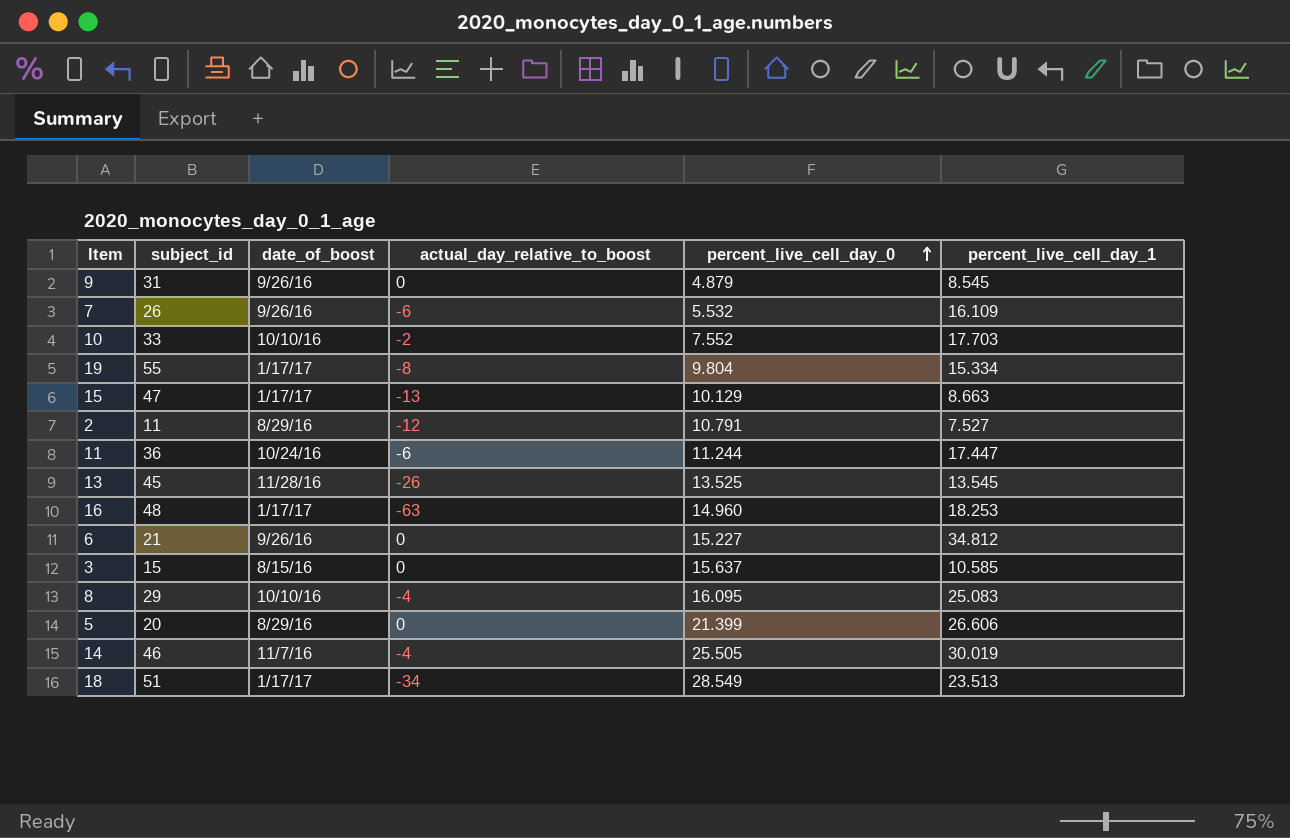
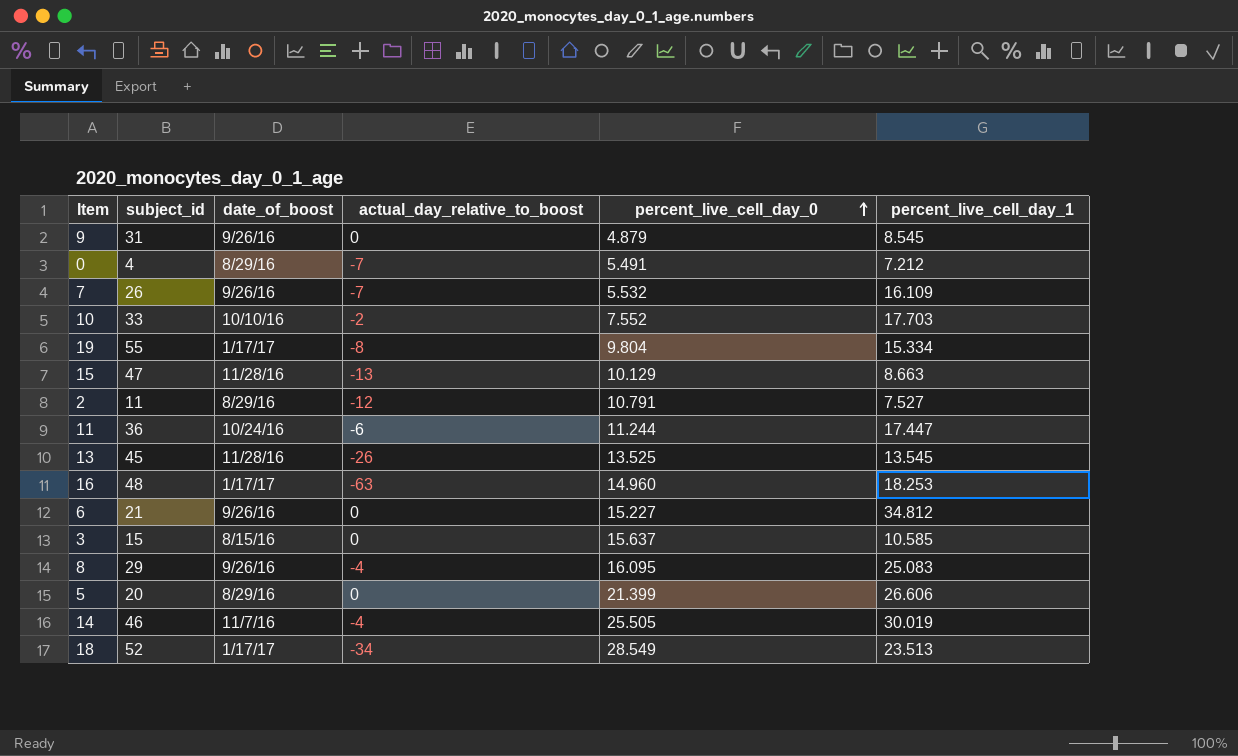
row 0: none -> 4 | 8/29/16 | -7 | 5.491 | 7.212
7 | actual_day_relative_to_boost: -6 -> -7
15 | date_of_boost: 1/17/17 -> 11/28/16
8 | date_of_boost: 10/10/16 -> 9/26/16
18 | subject_id: 51 -> 52

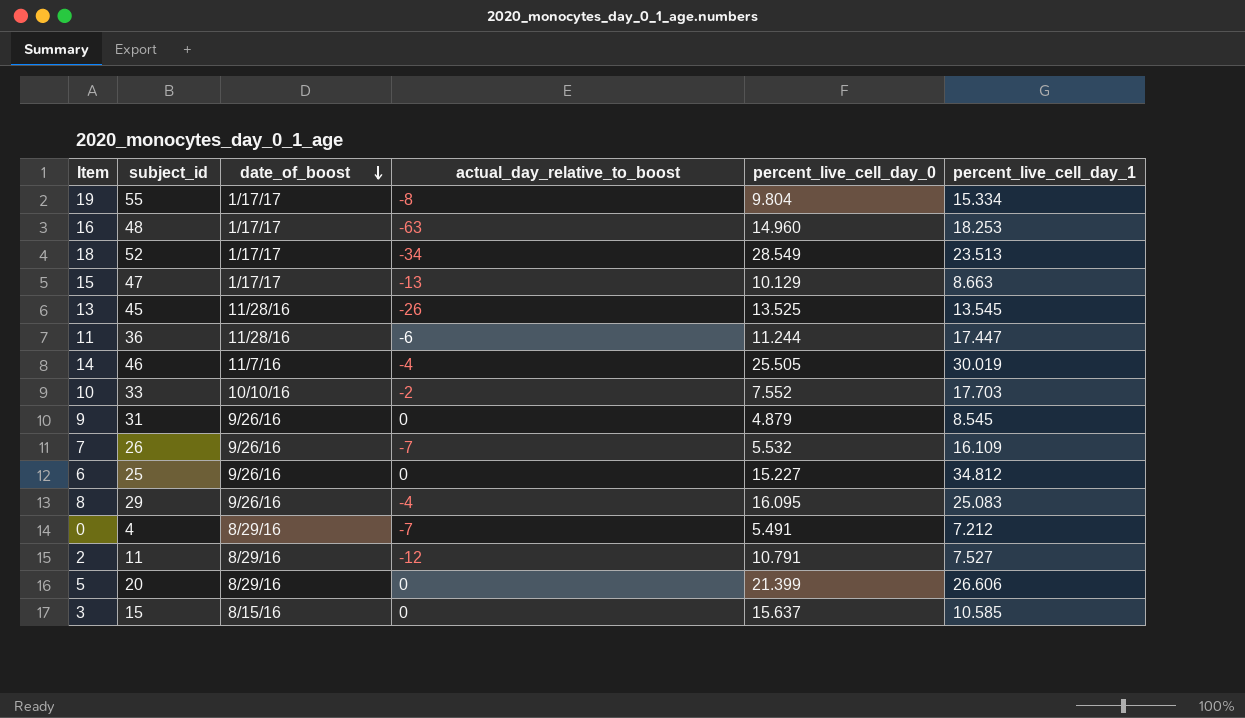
row order: percent_live_cell_day_0 ascending -> date_of_boost descending
15 | date_of_boost: 11/28/16 -> 1/17/17
11 | date_of_boost: 10/24/16 -> 11/28/16
6 | subject_id: 21 -> 25

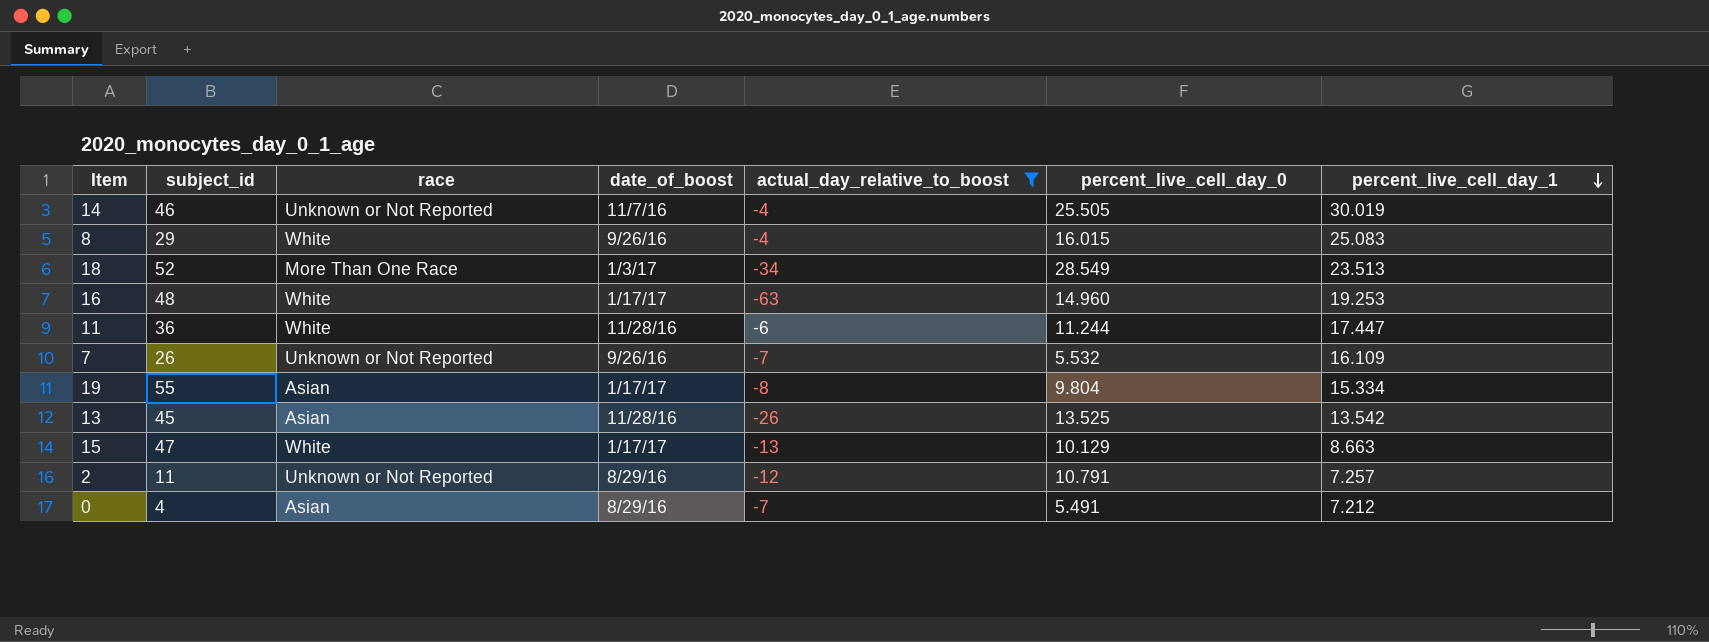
filter: none -> actual_day_relative_to_boost <= -4
row order: date_of_boost descending -> percent_live_cell_day_1 descending
column race | position: none -> 3
8 | percent_live_cell_day_0: 16.095 -> 16.015
18 | date_of_boost: 1/17/17 -> 1/3/17
16 | percent_live_cell_day_1: 18.253 -> 19.253
13 | percent_live_cell_day_1: 13.545 -> 13.542
2 | percent_live_cell_day_1: 7.527 -> 7.257

